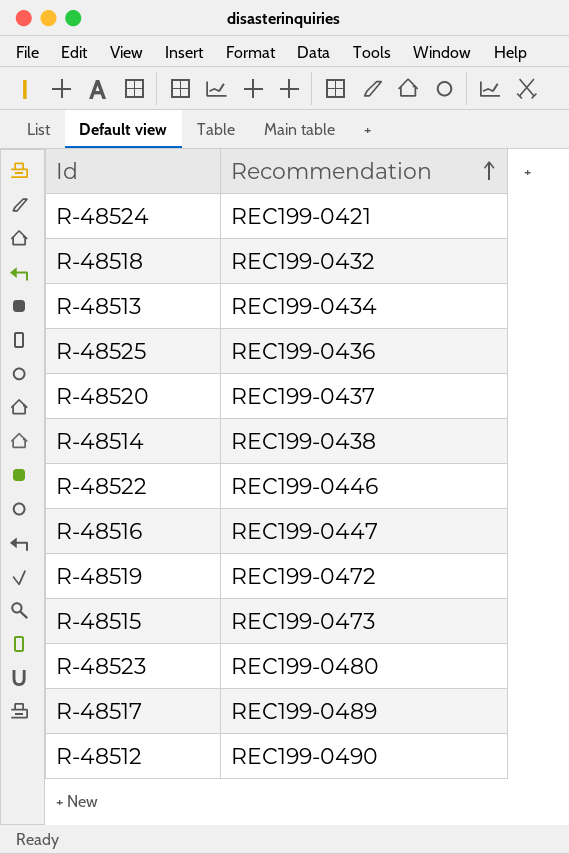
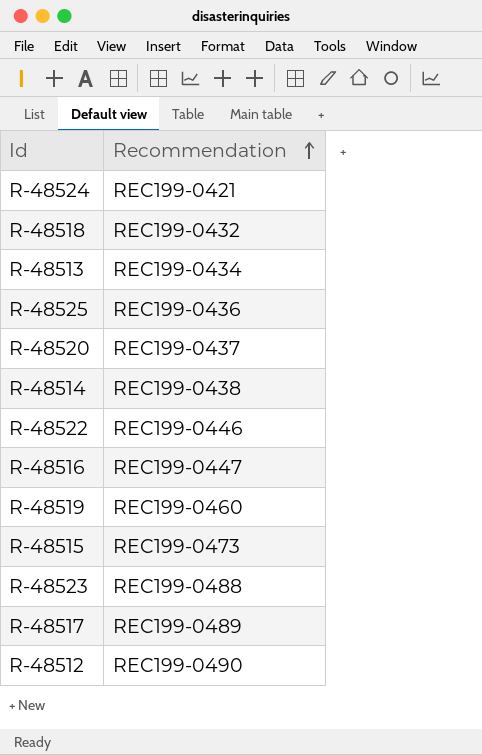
R-48519 | Recommendation: REC199-0472 -> REC199-0460
R-48523 | Recommendation: REC199-0480 -> REC199-0488

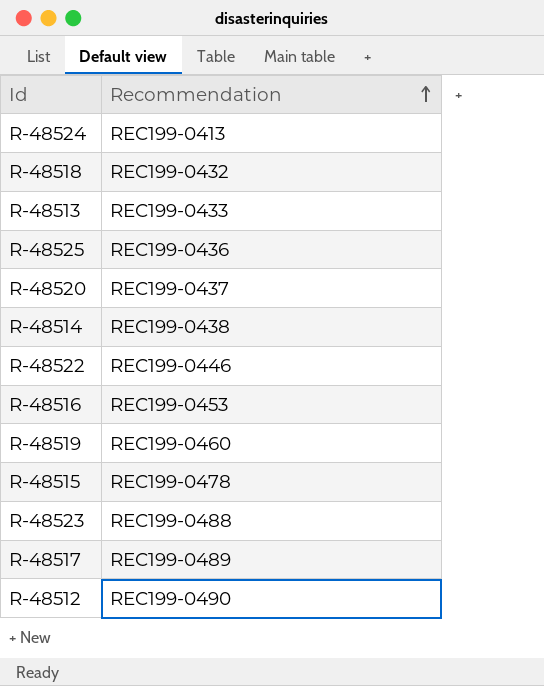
R-48524 | Recommendation: REC199-0421 -> REC199-0413
R-48513 | Recommendation: REC199-0434 -> REC199-0433
R-48516 | Recommendation: REC199-0447 -> REC199-0453
R-48515 | Recommendation: REC199-0473 -> REC199-0478

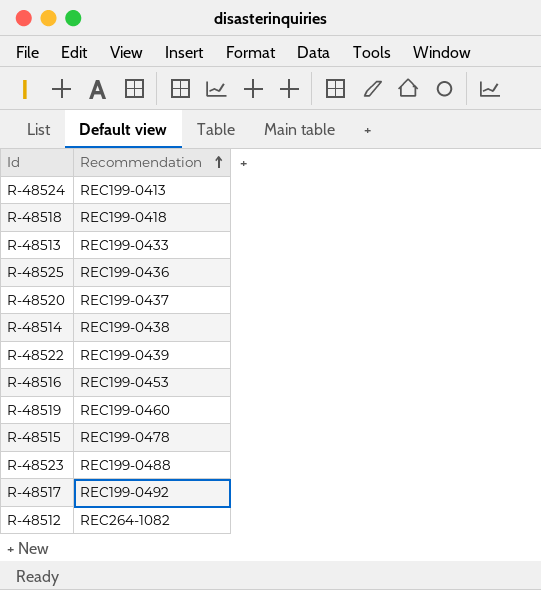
R-48518 | Recommendation: REC199-0432 -> REC199-0418
R-48522 | Recommendation: REC199-0446 -> REC199-0439
R-48517 | Recommendation: REC199-0489 -> REC199-0492
R-48512 | Recommendation: REC199-0490 -> REC264-1082

